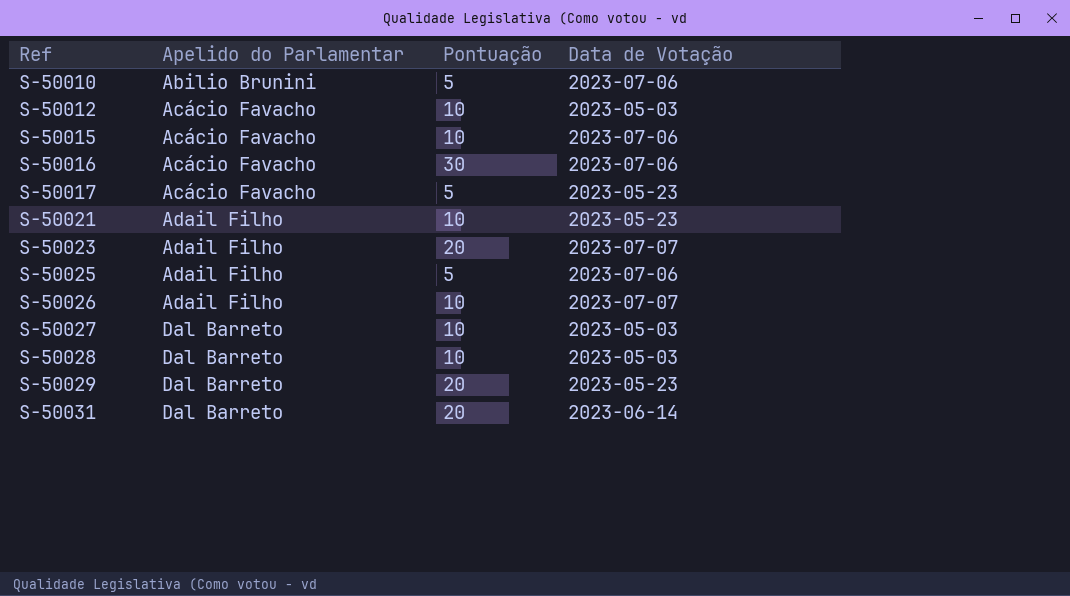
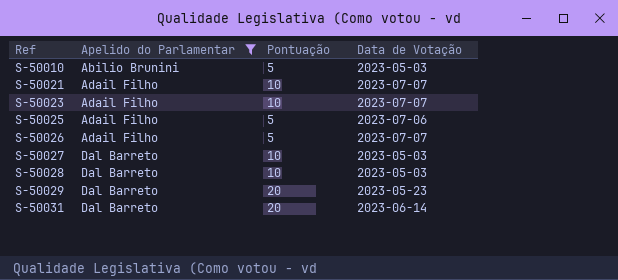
filter: none -> Apelido do Parlamentar != Acácio Favacho
S-50010 | Data de Votação: 2023-07-06 -> 2023-05-03
S-50021 | Data de Votação: 2023-05-23 -> 2023-07-07
S-50023 | Pontuação: 20 -> 10
S-50026 | Pontuação: 10 -> 5

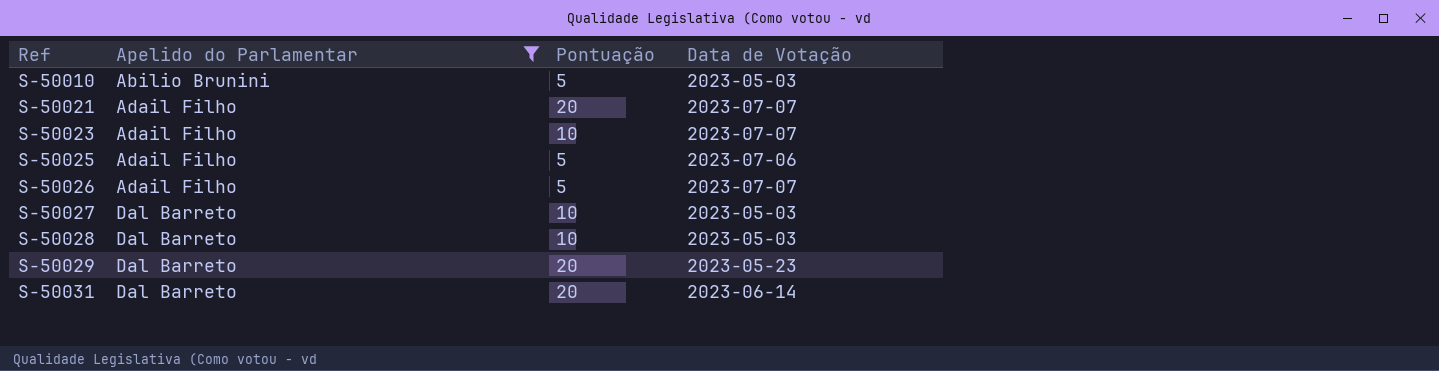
S-50021 | Pontuação: 10 -> 20

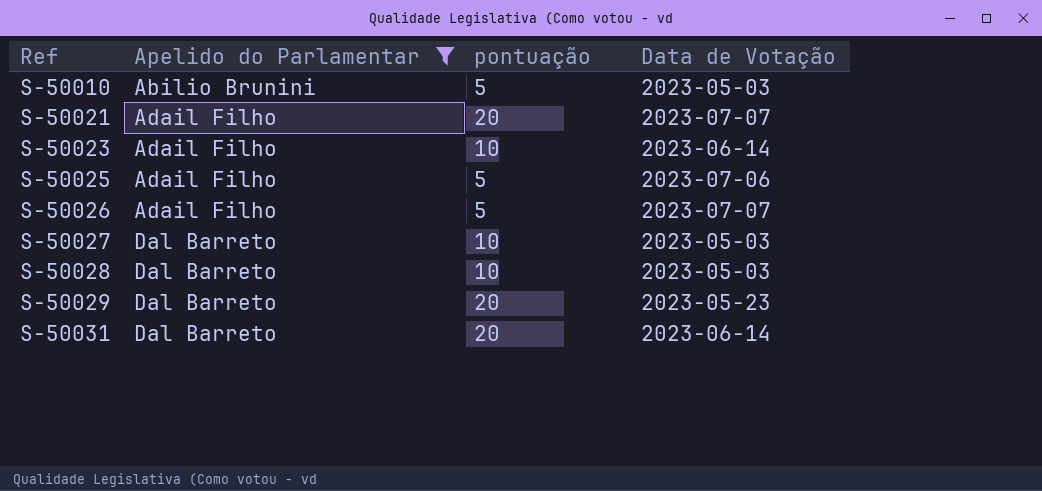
column name: Pontuação -> pontuação
S-50023 | Data de Votação: 2023-07-07 -> 2023-06-14

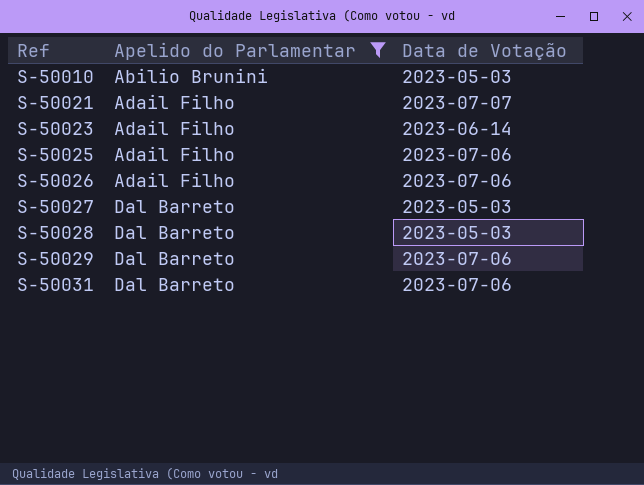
column pontuação | position: 3 -> none
S-50026 | Data de Votação: 2023-07-07 -> 2023-07-06
S-50029 | Data de Votação: 2023-05-23 -> 2023-07-06
S-50031 | Data de Votação: 2023-06-14 -> 2023-07-06

